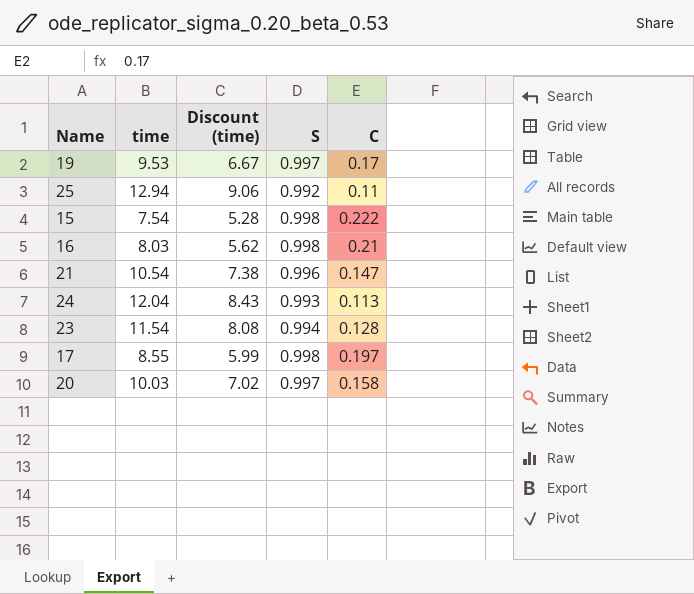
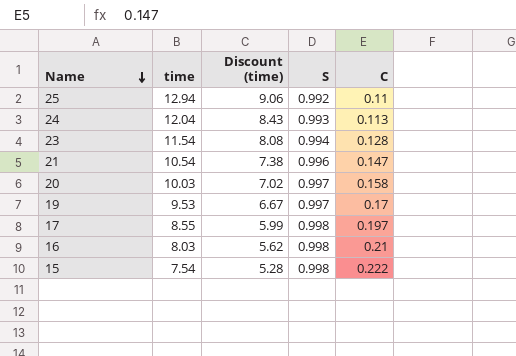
row order: none -> Name descending

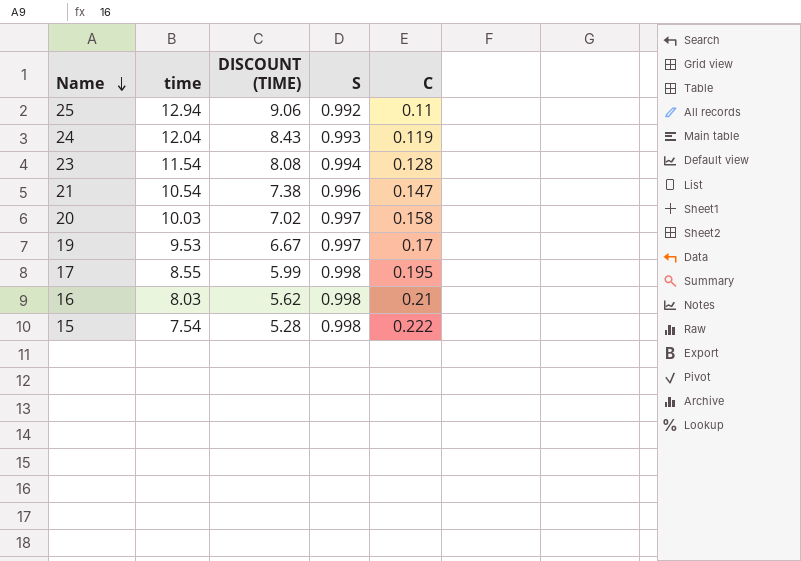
column name: Discount (time) -> DISCOUNT (TIME)
24 | C: 0.113 -> 0.119
17 | C: 0.197 -> 0.195

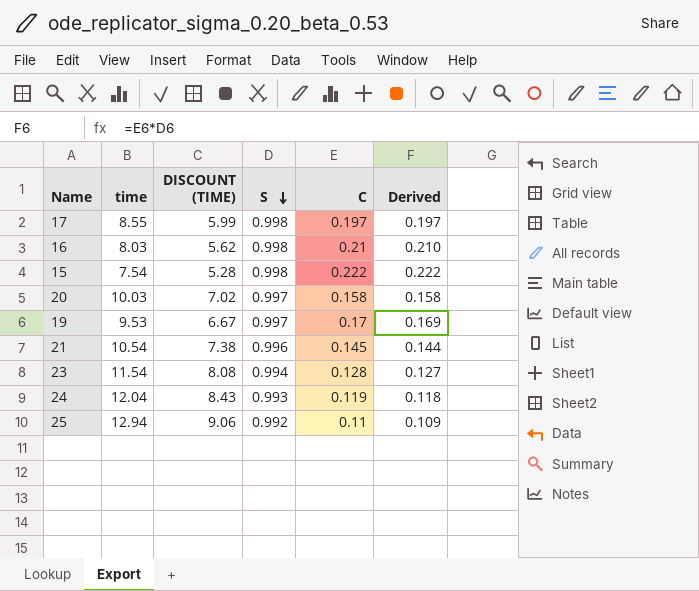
row order: Name descending -> S descending
column Derived | formula: none -> [S] * [C]
17 | C: 0.195 -> 0.197
21 | C: 0.147 -> 0.145

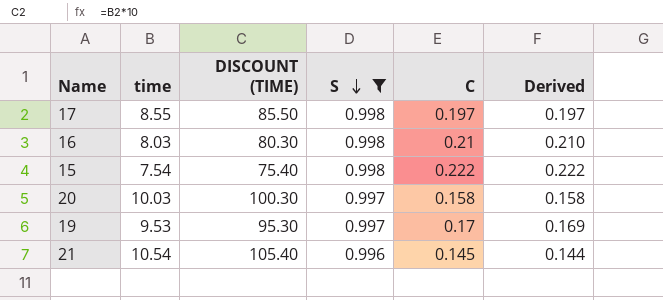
filter: none -> S >= 0.996
column DISCOUNT (TIME) | formula: [time] * 0.7 -> [time] * 10

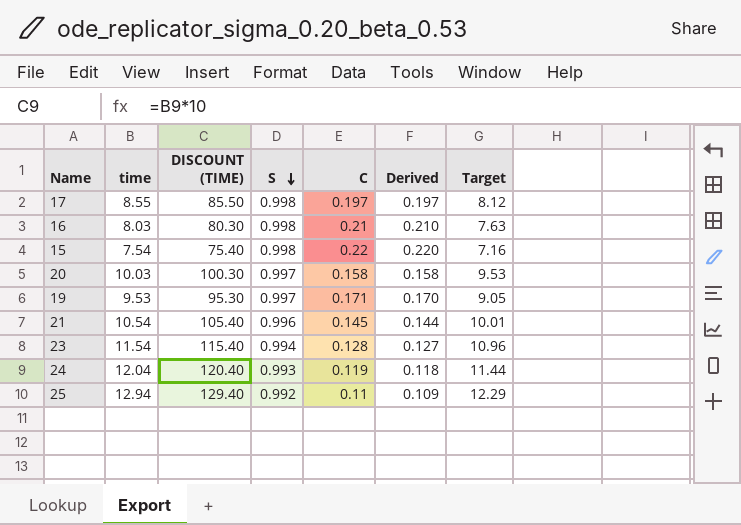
filter: S >= 0.996 -> none
column Target | formula: none -> [time] * 0.95
15 | C: 0.222 -> 0.22
15 | Derived: 0.222 -> 0.220
19 | C: 0.17 -> 0.171
19 | Derived: 0.169 -> 0.170

